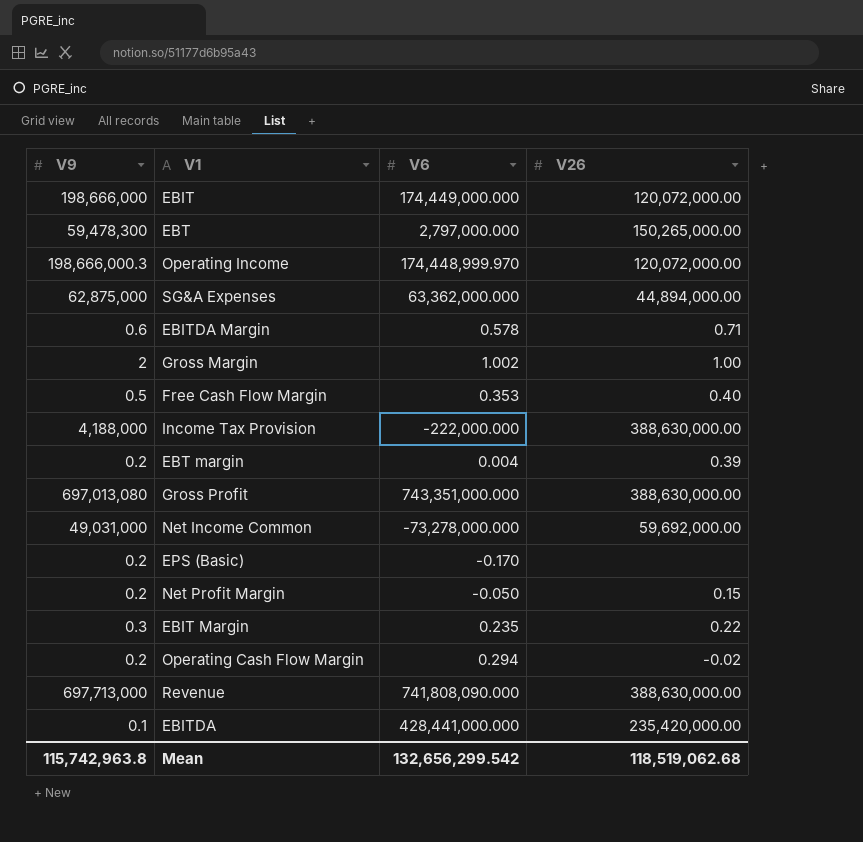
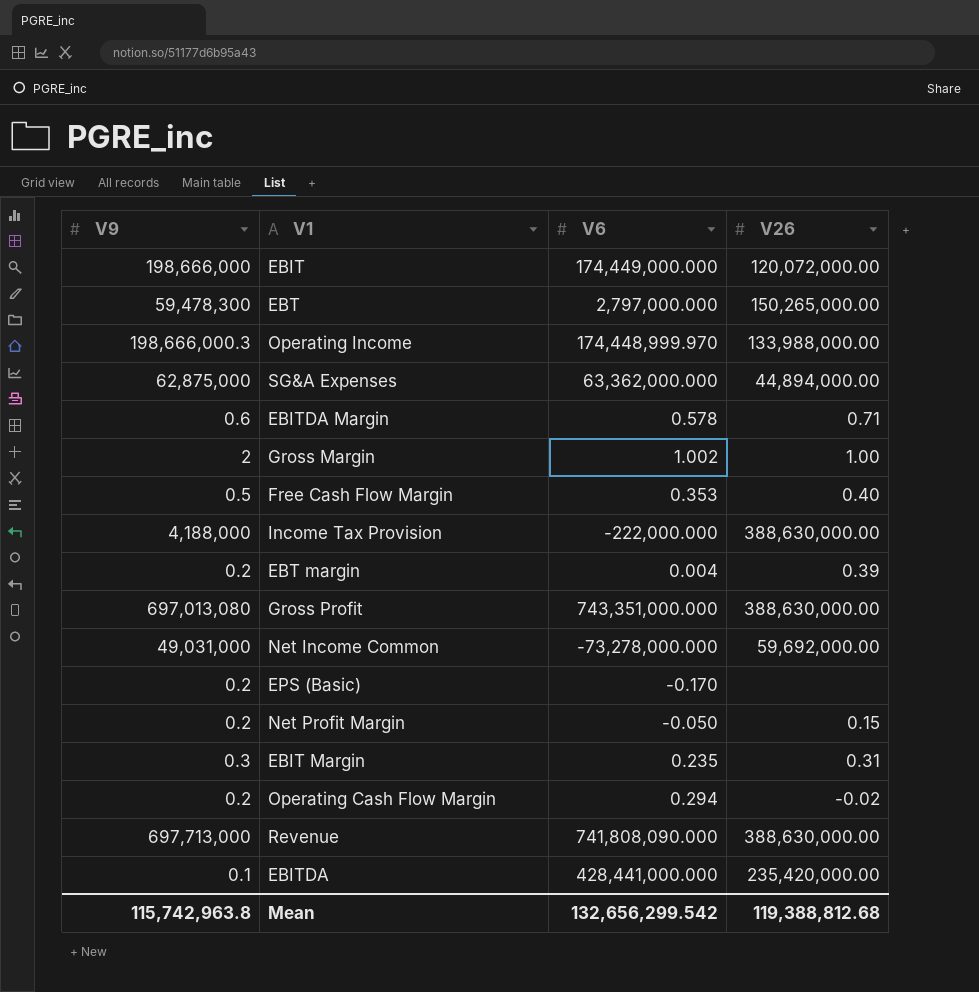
Operating Income | V26: 120,072,000.00 -> 133,988,000.00
EBIT Margin | V26: 0.22 -> 0.31
Mean | V26: 118,519,062.68 -> 119,388,812.68

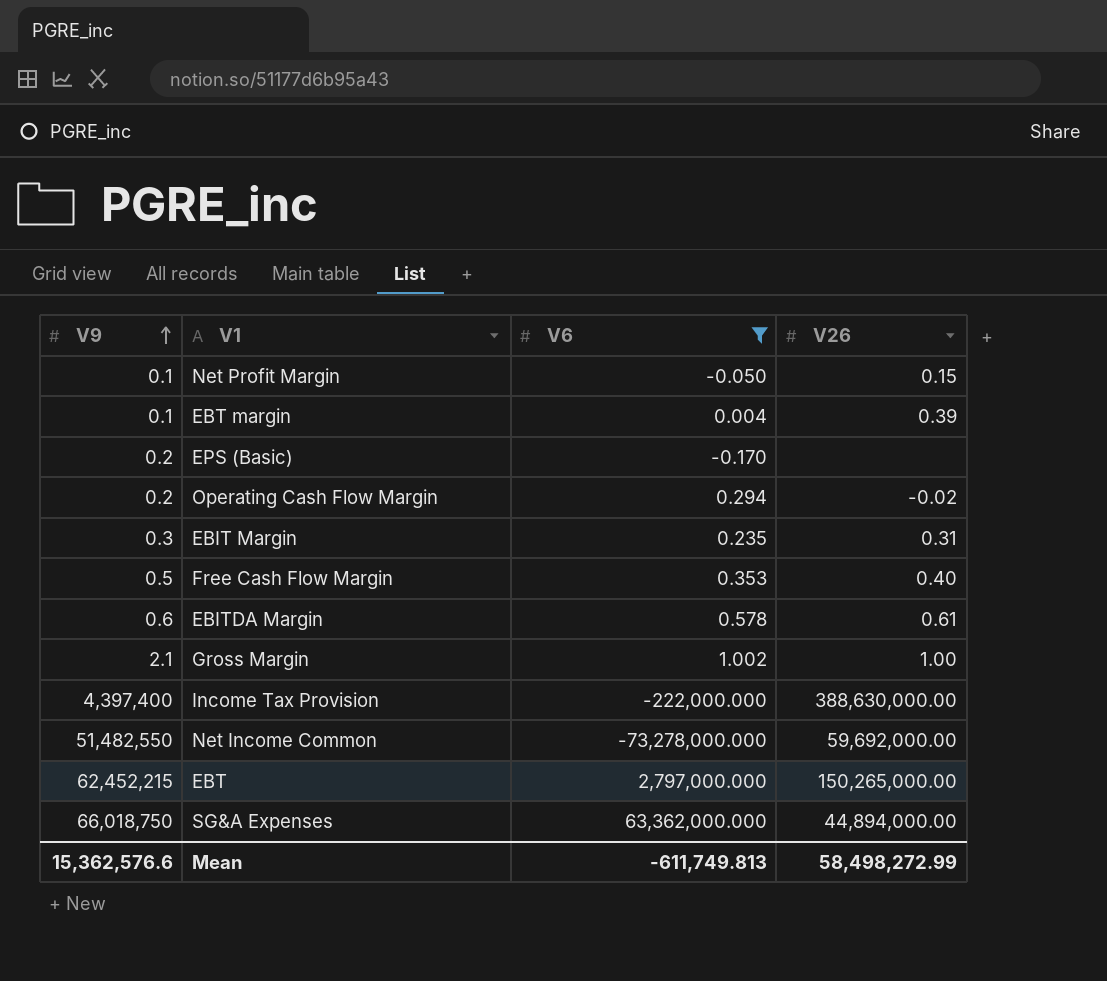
filter: none -> V6 <= 63,362,000.000
row order: none -> V9 ascending
Net Profit Margin | V9: 0.2 -> 0.1
EBT margin | V9: 0.2 -> 0.1
EBITDA Margin | V26: 0.71 -> 0.61
Gross Margin | V9: 2 -> 2.1
Income Tax Provision | V9: 4,188,000 -> 4,397,400
Net Income Common | V9: 49,031,000 -> 51,482,550
EBT | V9: 59,478,300 -> 62,452,215
SG&A Expenses | V9: 62,875,000 -> 66,018,750
Mean | V9: 115,742,963.8 -> 15,362,576.6
Mean | V6: 132,656,299.542 -> -611,749.813
Mean | V26: 119,388,812.68 -> 58,498,272.99

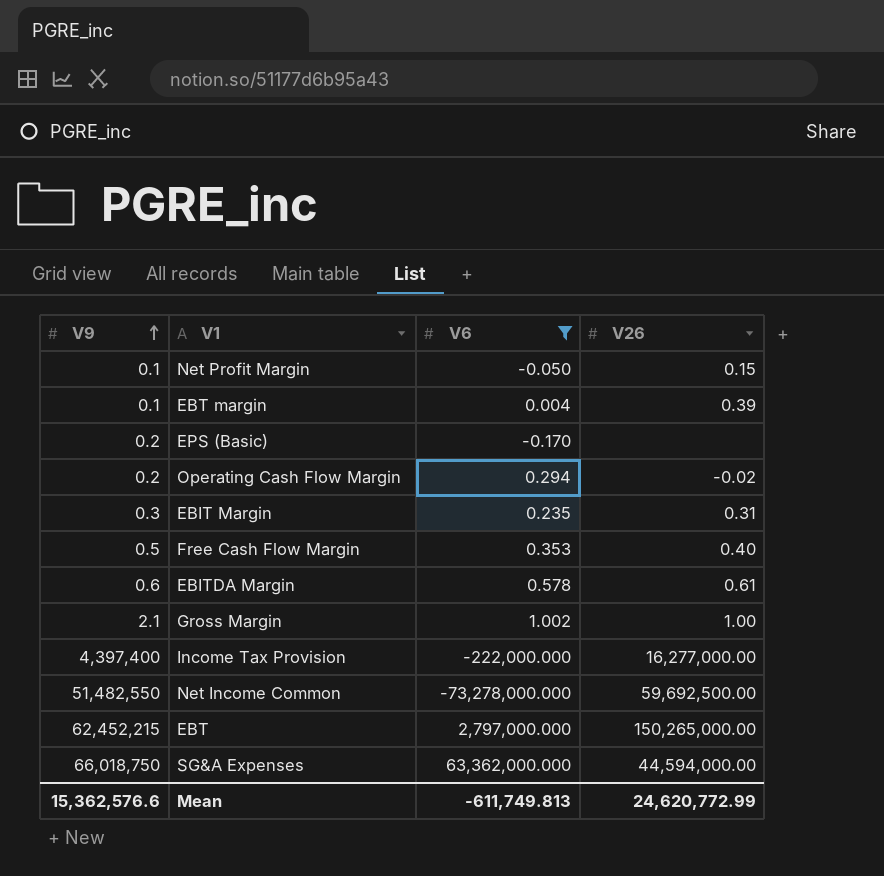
Income Tax Provision | V26: 388,630,000.00 -> 16,277,000.00
Net Income Common | V26: 59,692,000.00 -> 59,692,500.00
SG&A Expenses | V26: 44,894,000.00 -> 44,594,000.00
Mean | V26: 58,498,272.99 -> 24,620,772.99

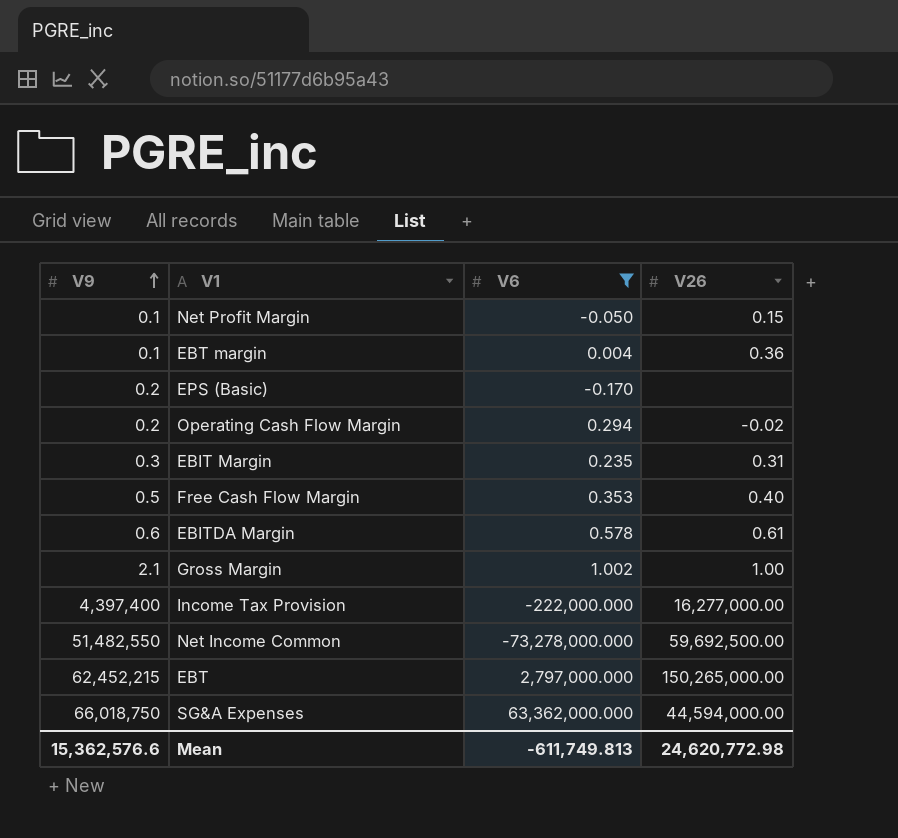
EBT margin | V26: 0.39 -> 0.36
Mean | V26: 24,620,772.99 -> 24,620,772.98

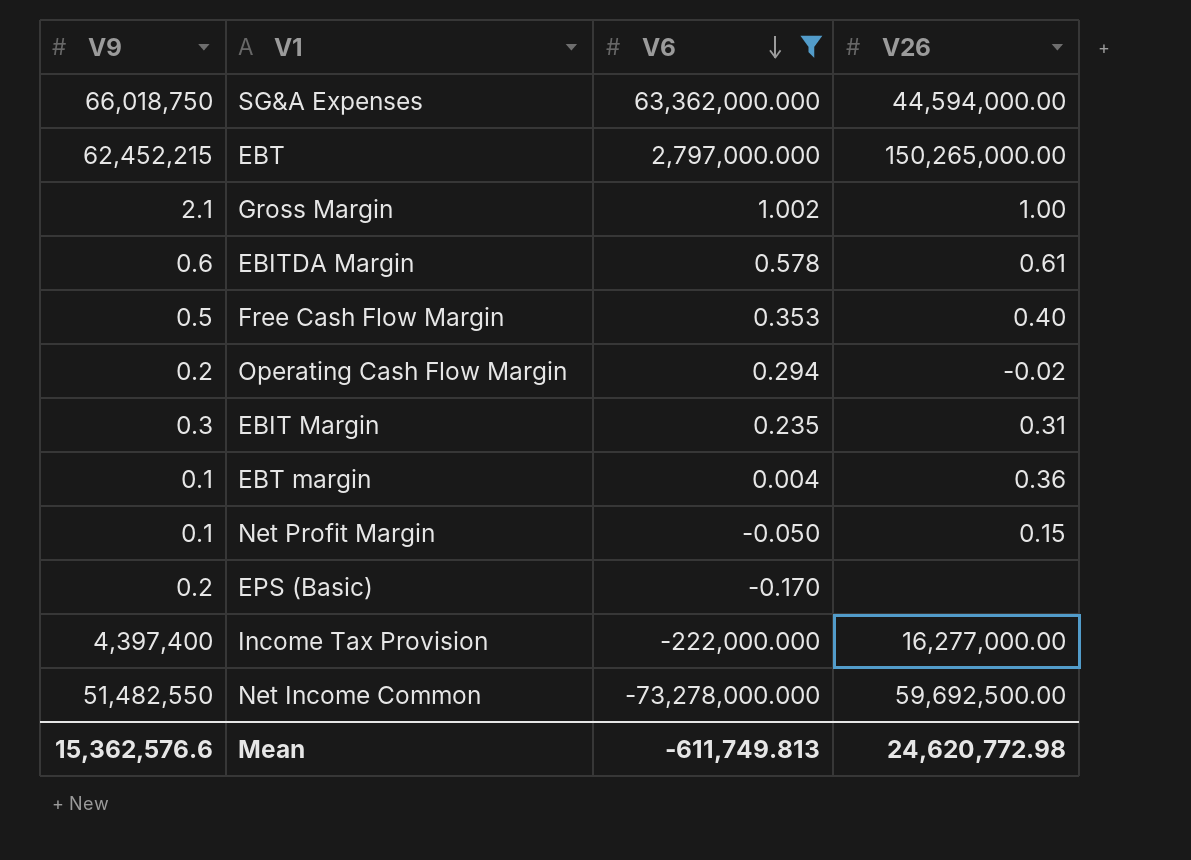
row order: V9 ascending -> V6 descending

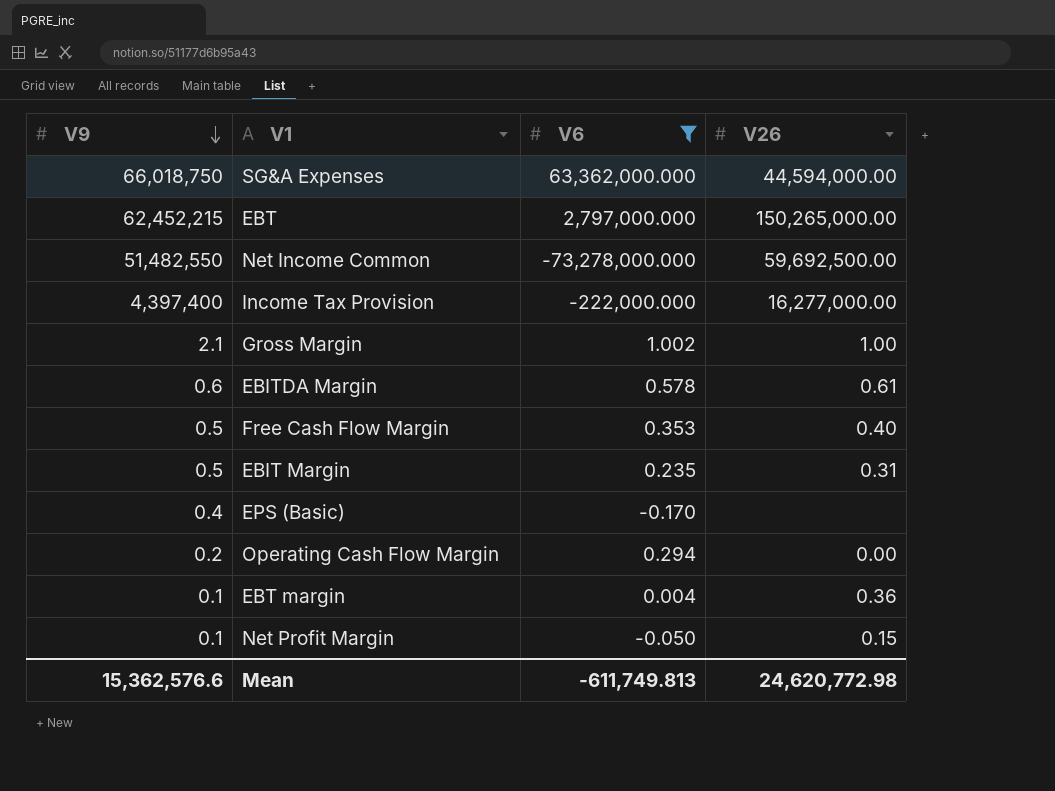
row order: V6 descending -> V9 descending
EBIT Margin | V9: 0.3 -> 0.5
EPS (Basic) | V9: 0.2 -> 0.4
Operating Cash Flow Margin | V26: -0.02 -> 0.00

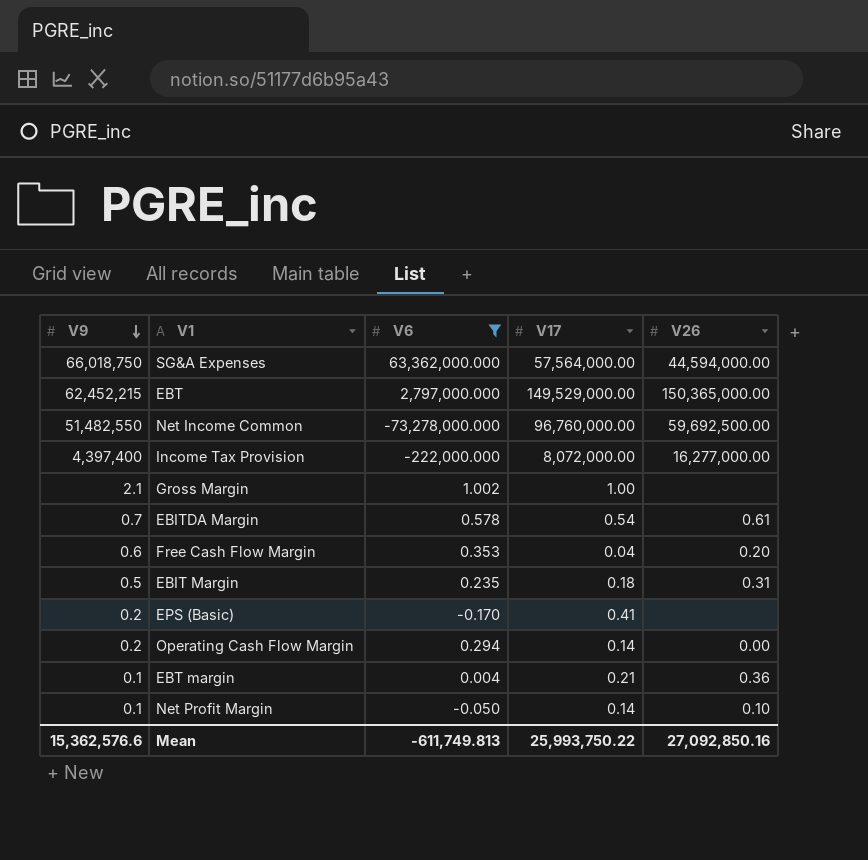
column V17 | position: none -> 4
EBT | V26: 150,265,000.00 -> 150,365,000.00
Gross Margin | V26: 1.00 -> none
EBITDA Margin | V9: 0.6 -> 0.7
Free Cash Flow Margin | V9: 0.5 -> 0.6
Free Cash Flow Margin | V26: 0.40 -> 0.20
EPS (Basic) | V9: 0.4 -> 0.2
Net Profit Margin | V26: 0.15 -> 0.10
Mean | V26: 24,620,772.98 -> 27,092,850.16

